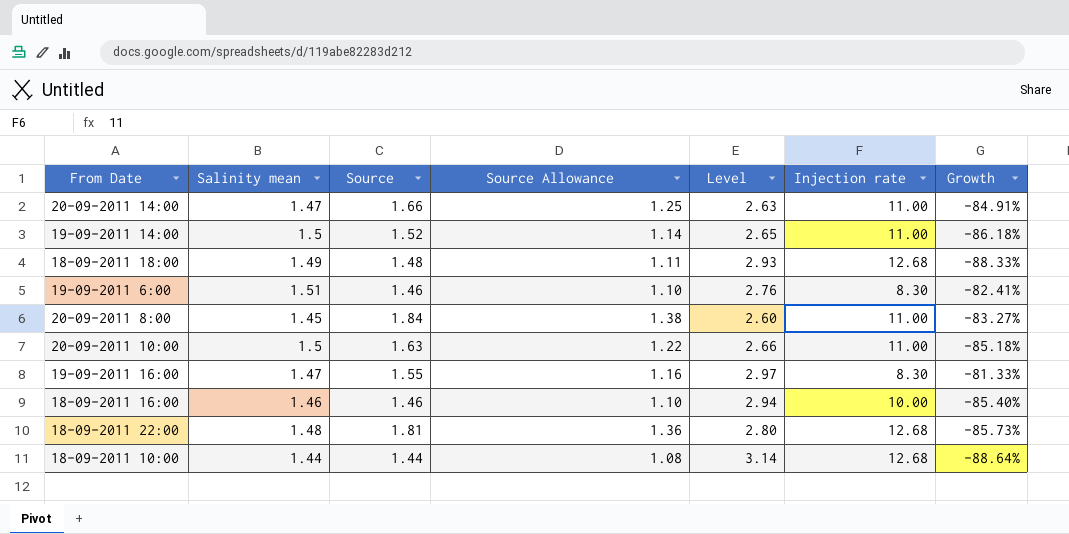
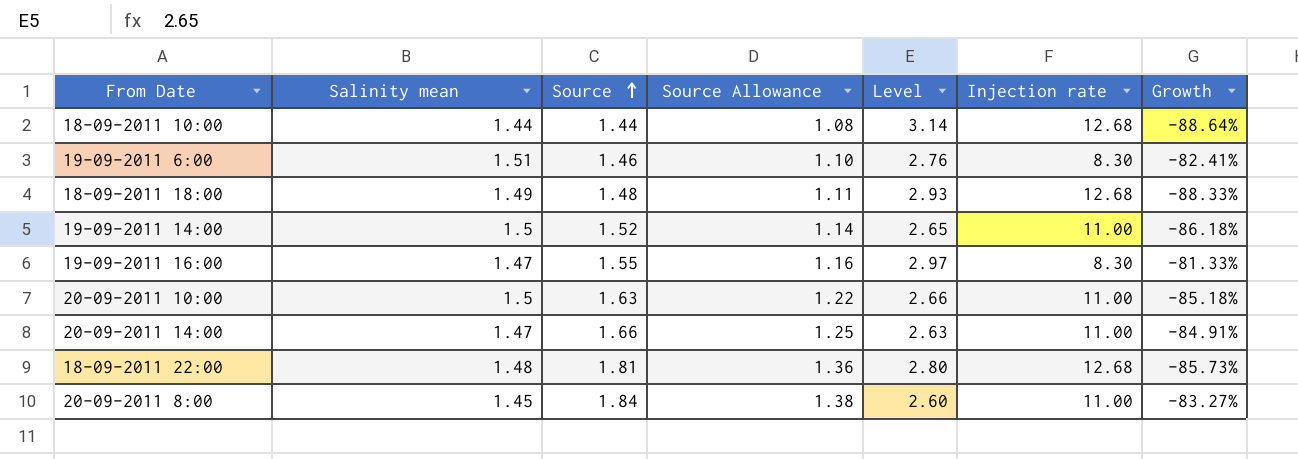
row order: none -> Source ascending
row 18-09-2011 16:00: 1.46 | 1.46 | 1.10 | 2.94 | 10.00 | -85.40% -> none

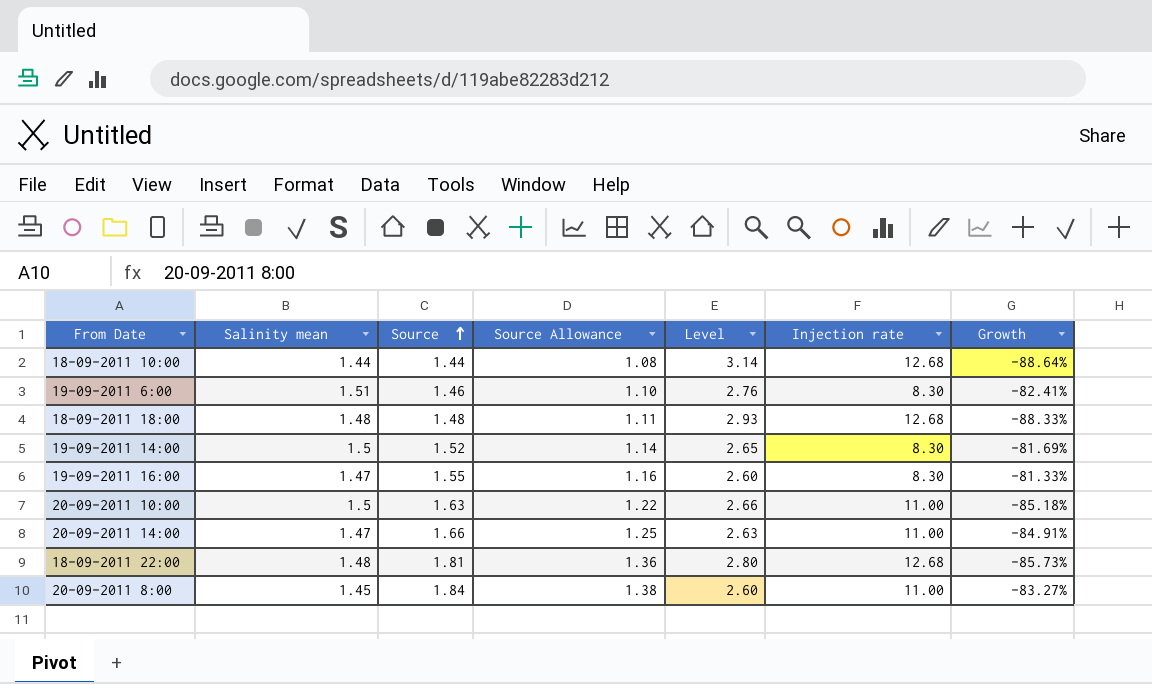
18-09-2011 18:00 | Salinity mean: 1.49 -> 1.48
19-09-2011 14:00 | Injection rate: 11.00 -> 8.30
19-09-2011 14:00 | Growth: -86.18% -> -81.69%
19-09-2011 16:00 | Level: 2.97 -> 2.60

